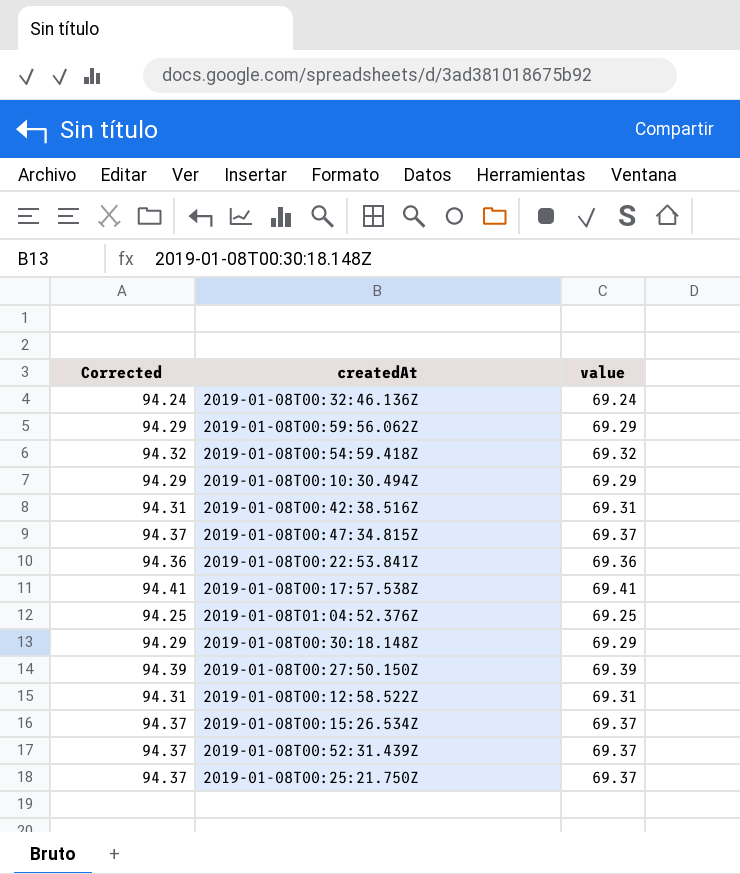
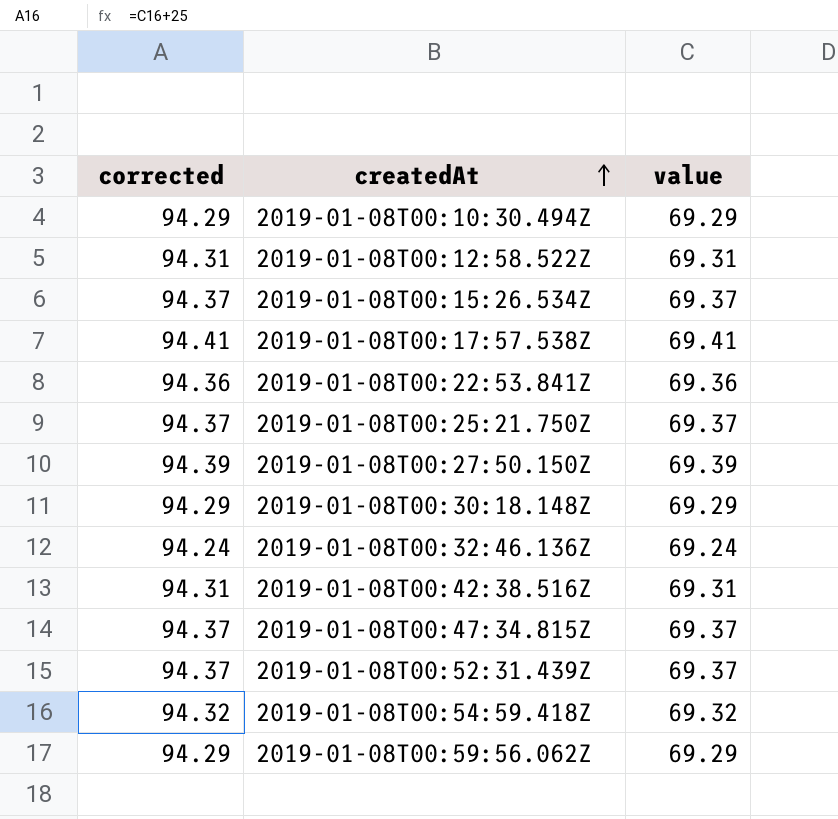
row order: none -> createdAt ascending
column name: Corrected -> corrected
row 2019-01-08T01:04:52.376Z: 94.25 | 69.25 -> none

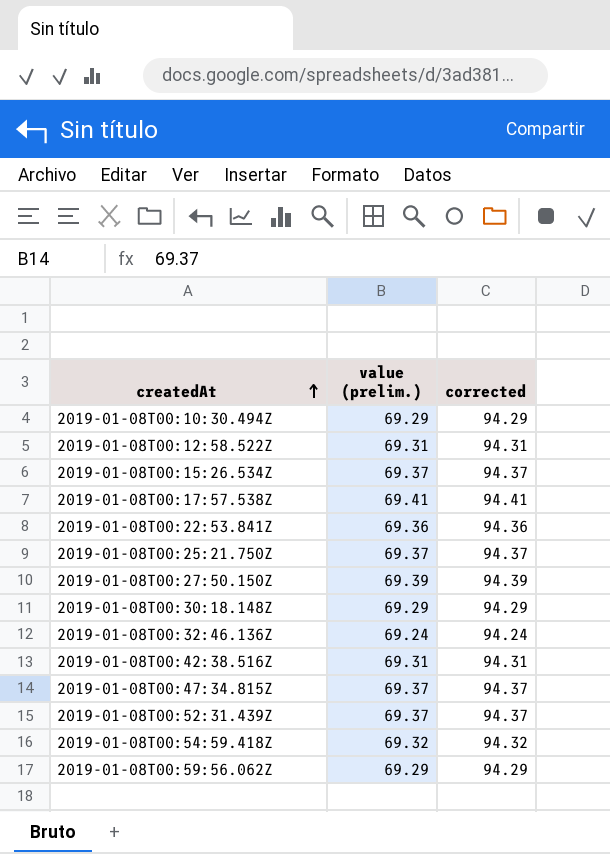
column name: value -> value (prelim.)
column corrected | position: 1 -> 3

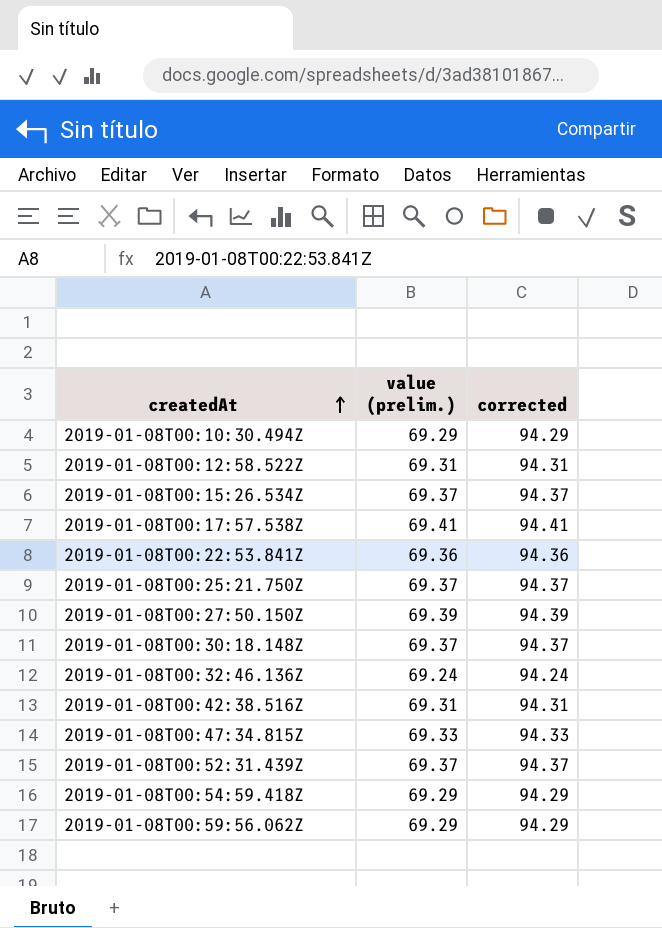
2019-01-08T00:30:18.148Z | value (prelim.): 69.29 -> 69.37
2019-01-08T00:30:18.148Z | corrected: 94.29 -> 94.37
2019-01-08T00:47:34.815Z | value (prelim.): 69.37 -> 69.33
2019-01-08T00:47:34.815Z | corrected: 94.37 -> 94.33
2019-01-08T00:54:59.418Z | value (prelim.): 69.32 -> 69.29
2019-01-08T00:54:59.418Z | corrected: 94.32 -> 94.29

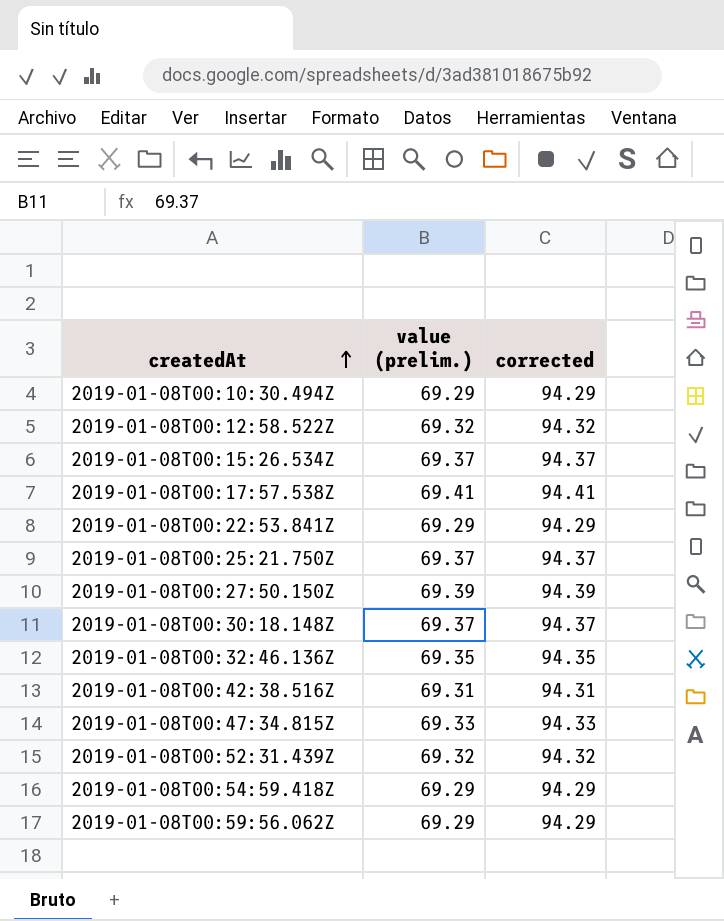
2019-01-08T00:12:58.522Z | value (prelim.): 69.31 -> 69.32
2019-01-08T00:12:58.522Z | corrected: 94.31 -> 94.32
2019-01-08T00:22:53.841Z | value (prelim.): 69.36 -> 69.29
2019-01-08T00:22:53.841Z | corrected: 94.36 -> 94.29
2019-01-08T00:32:46.136Z | value (prelim.): 69.24 -> 69.35
2019-01-08T00:32:46.136Z | corrected: 94.24 -> 94.35
2019-01-08T00:52:31.439Z | value (prelim.): 69.37 -> 69.32
2019-01-08T00:52:31.439Z | corrected: 94.37 -> 94.32

